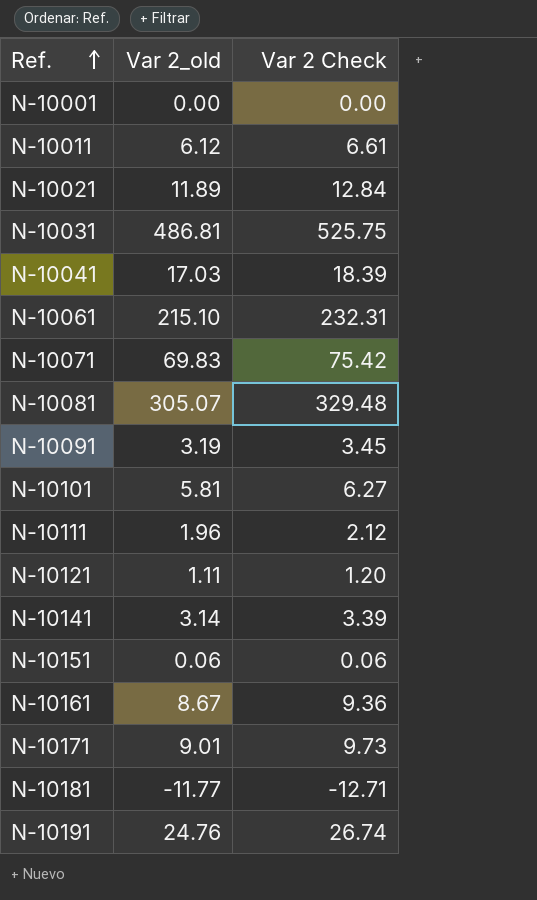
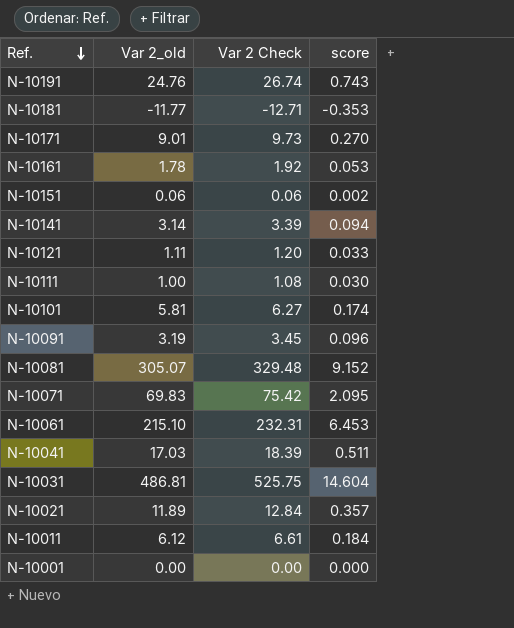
row order: Ref. ascending -> Ref. descending
column score | formula: none -> [Var 2_old] * 0.03
N-10161 | Var 2_old: 8.67 -> 1.78
N-10161 | Var 2 Check: 9.36 -> 1.92
N-10111 | Var 2_old: 1.96 -> 1.00
N-10111 | Var 2 Check: 2.12 -> 1.08

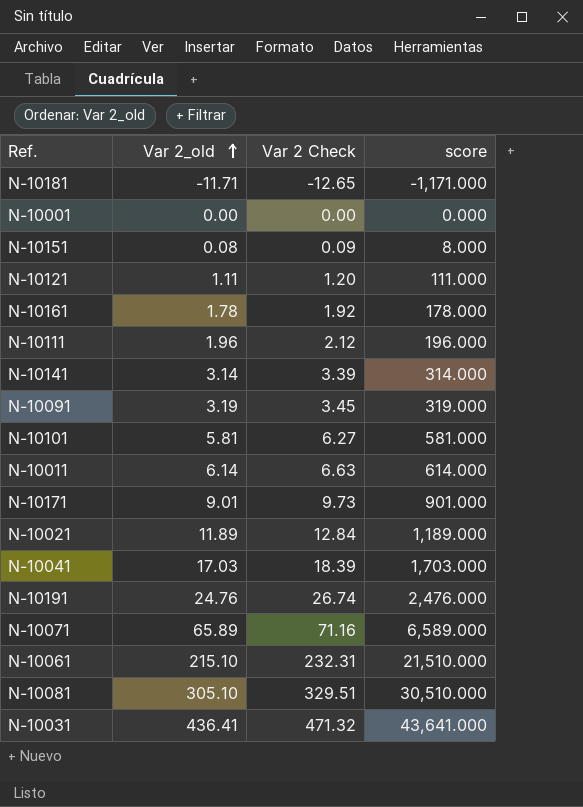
row order: Ref. descending -> Var 2_old ascending
column score | formula: [Var 2_old] * 0.03 -> [Var 2_old] * 100
N-10181 | Var 2_old: -11.77 -> -11.71
N-10181 | Var 2 Check: -12.71 -> -12.65
N-10151 | Var 2_old: 0.06 -> 0.08
N-10151 | Var 2 Check: 0.06 -> 0.09
N-10111 | Var 2_old: 1.00 -> 1.96
N-10111 | Var 2 Check: 1.08 -> 2.12
N-10011 | Var 2_old: 6.12 -> 6.14
N-10011 | Var 2 Check: 6.61 -> 6.63
N-10071 | Var 2_old: 69.83 -> 65.89
N-10071 | Var 2 Check: 75.42 -> 71.16
N-10081 | Var 2_old: 305.07 -> 305.10
N-10081 | Var 2 Check: 329.48 -> 329.51
N-10031 | Var 2_old: 486.81 -> 436.41
N-10031 | Var 2 Check: 525.75 -> 471.32

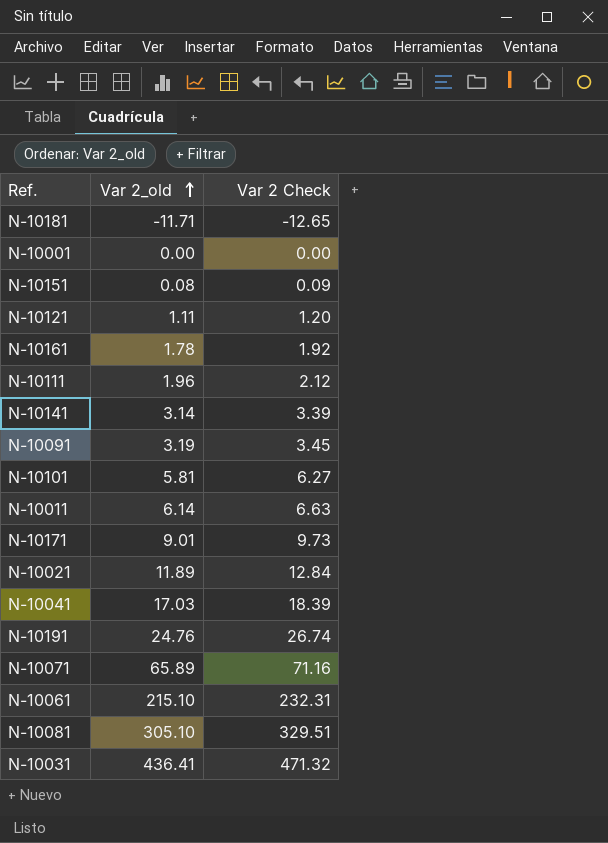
column score | formula: [Var 2_old] * 100 -> none

